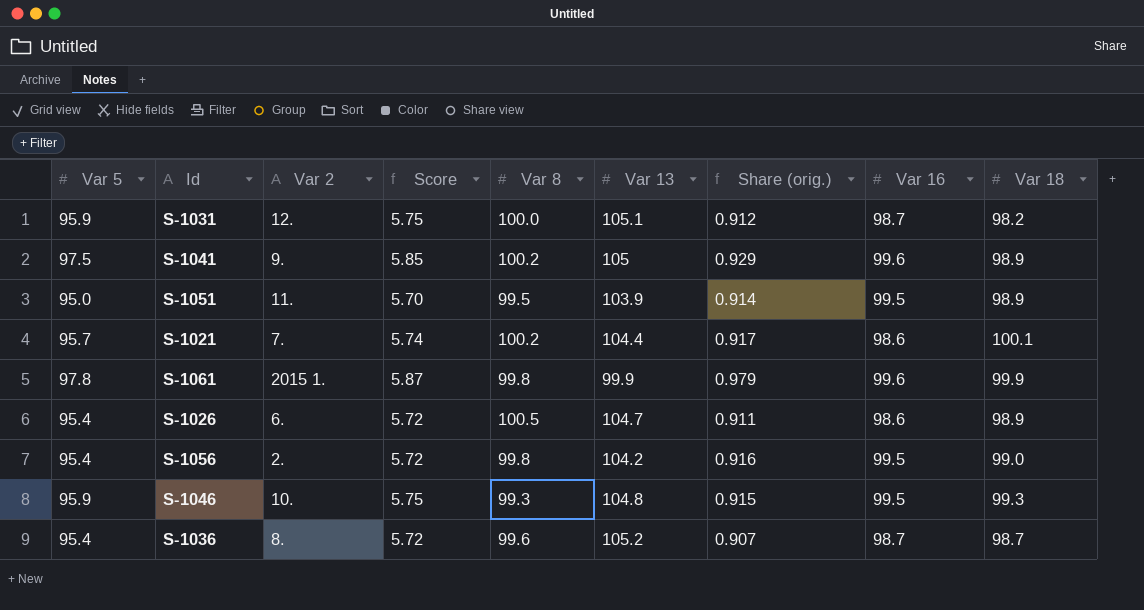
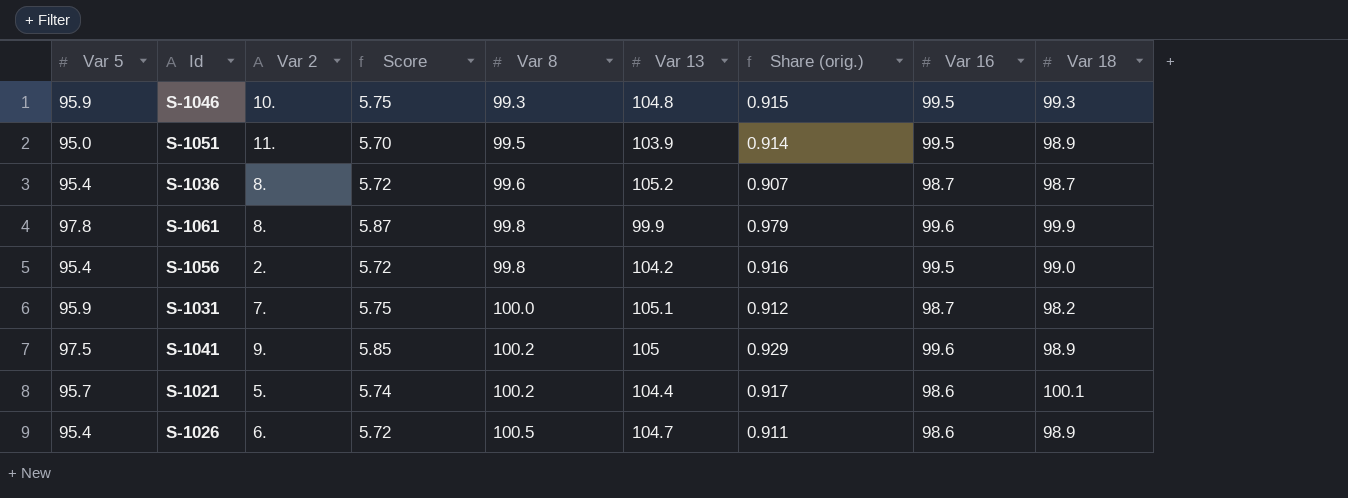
row order: none -> Var 8 ascending
S-1061 | Var 2: 2015 1. -> 8.
S-1031 | Var 2: 12. -> 7.
S-1021 | Var 2: 7. -> 5.

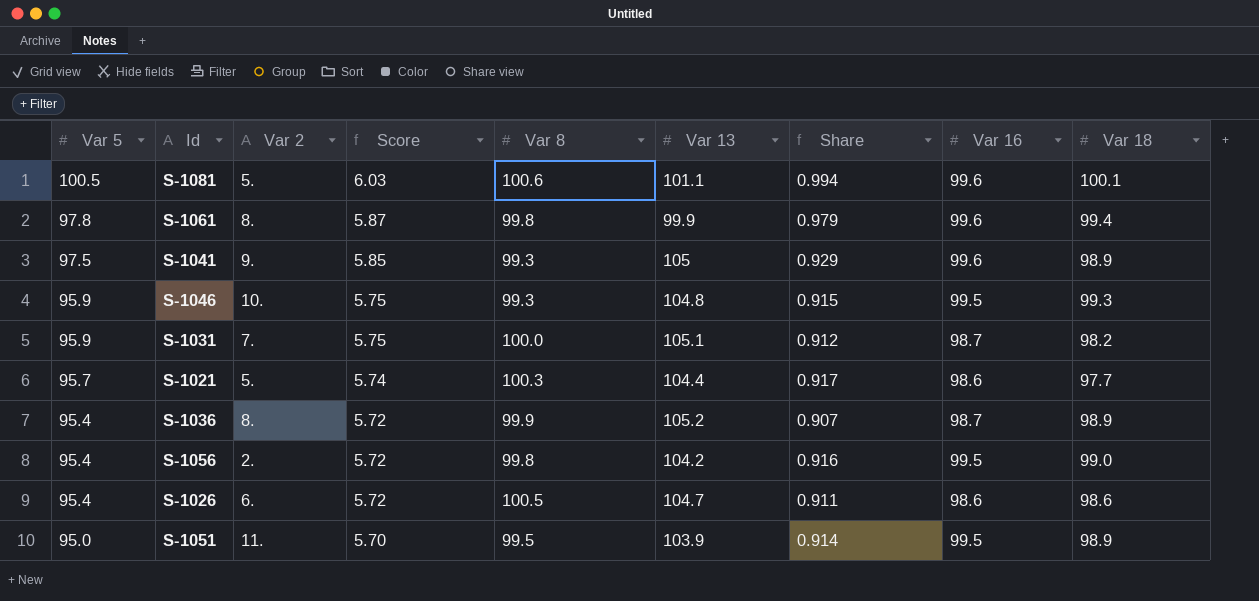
row order: Var 8 ascending -> Var 5 descending
column name: Share (orig.) -> Share
row S-1081: none -> 100.5 | 5. | 6.03 | 100.6 | 101.1 | 0.994 | 99.6 | 100.1
S-1061 | Var 18: 99.9 -> 99.4
S-1041 | Var 8: 100.2 -> 99.3
S-1021 | Var 8: 100.2 -> 100.3
S-1021 | Var 18: 100.1 -> 97.7
S-1036 | Var 8: 99.6 -> 99.9
S-1036 | Var 18: 98.7 -> 98.9
S-1026 | Var 18: 98.9 -> 98.6

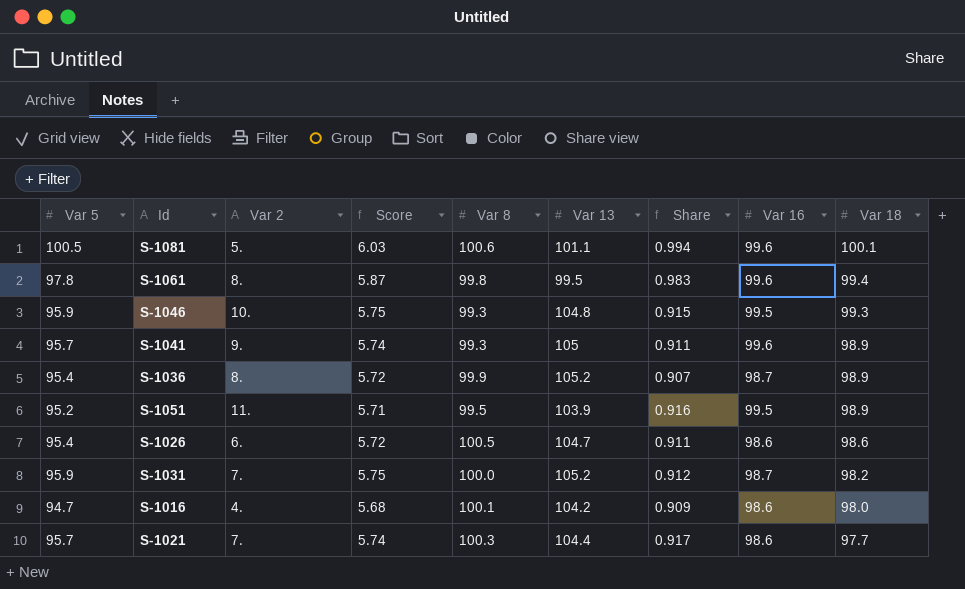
row order: Var 5 descending -> Var 18 descending
row S-1056: 95.4 | 2. | 5.72 | 99.8 | 104.2 | 0.916 | 99.5 | 99.0 -> none
S-1061 | Var 13: 99.9 -> 99.5
S-1061 | Share: 0.979 -> 0.983
S-1041 | Var 5: 97.5 -> 95.7
S-1041 | Score: 5.85 -> 5.74
S-1041 | Share: 0.929 -> 0.911
S-1051 | Var 5: 95.0 -> 95.2
S-1051 | Score: 5.70 -> 5.71
S-1051 | Share: 0.914 -> 0.916
S-1031 | Var 13: 105.1 -> 105.2
row S-1016: none -> 94.7 | 4. | 5.68 | 100.1 | 104.2 | 0.909 | 98.6 | 98.0
S-1021 | Var 2: 5. -> 7.

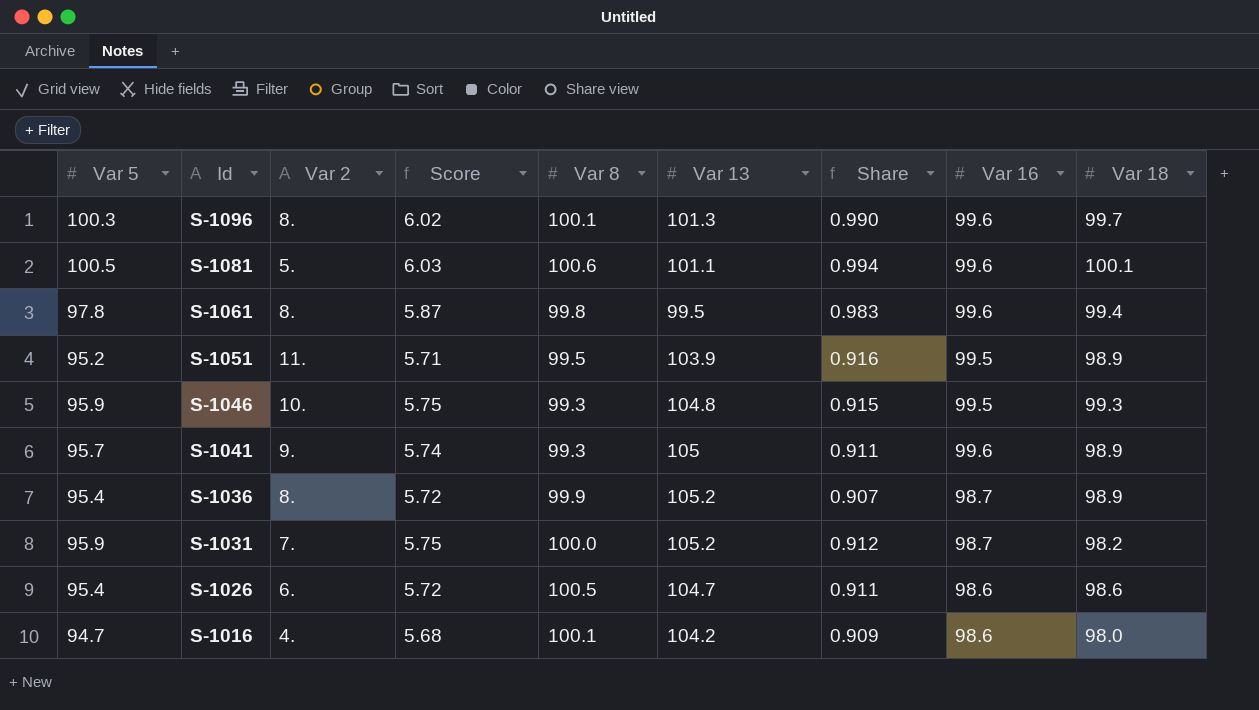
row order: Var 18 descending -> Id descending
row S-1021: 95.7 | 7. | 5.74 | 100.3 | 104.4 | 0.917 | 98.6 | 97.7 -> none
row S-1096: none -> 100.3 | 8. | 6.02 | 100.1 | 101.3 | 0.990 | 99.6 | 99.7

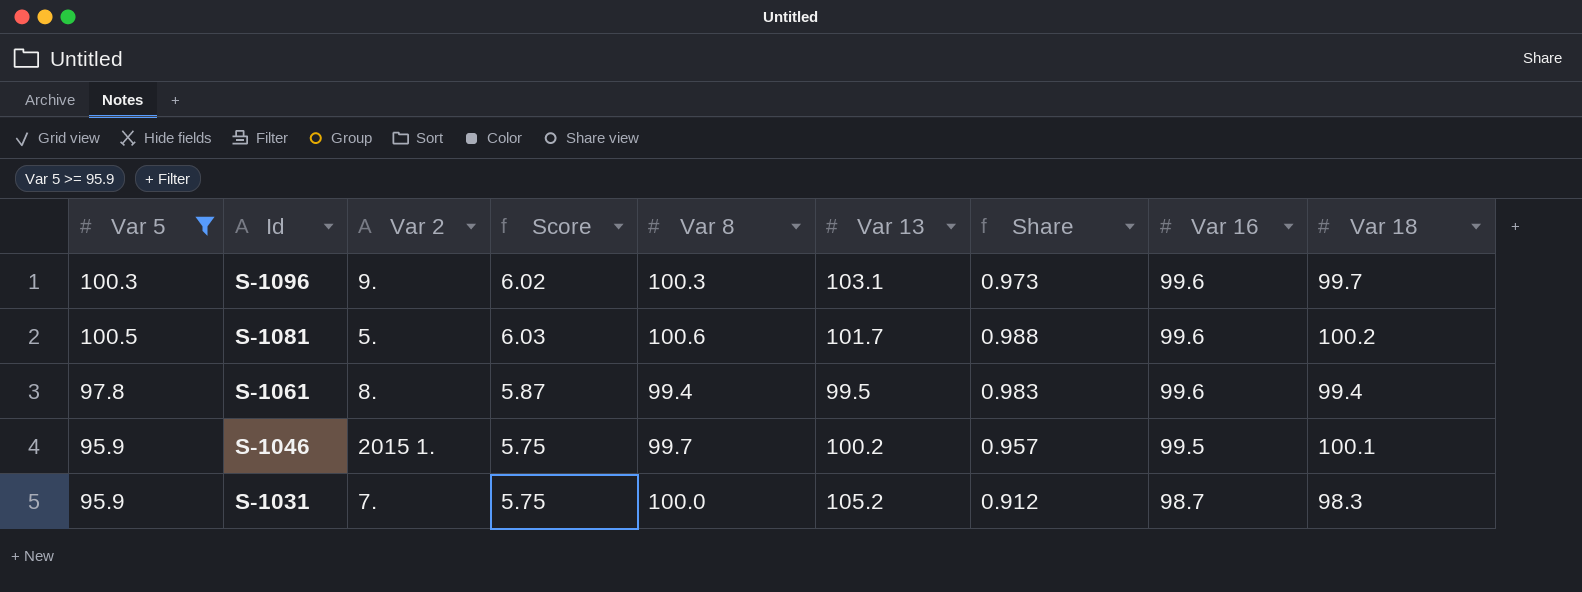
filter: none -> Var 5 >= 95.9
S-1096 | Var 2: 8. -> 9.
S-1096 | Var 8: 100.1 -> 100.3
S-1096 | Var 13: 101.3 -> 103.1
S-1096 | Share: 0.990 -> 0.973
S-1081 | Var 13: 101.1 -> 101.7
S-1081 | Share: 0.994 -> 0.988
S-1081 | Var 18: 100.1 -> 100.2
S-1061 | Var 8: 99.8 -> 99.4
S-1046 | Var 2: 10. -> 2015 1.
S-1046 | Var 8: 99.3 -> 99.7
S-1046 | Var 13: 104.8 -> 100.2
S-1046 | Share: 0.915 -> 0.957
S-1046 | Var 18: 99.3 -> 100.1
S-1031 | Var 18: 98.2 -> 98.3

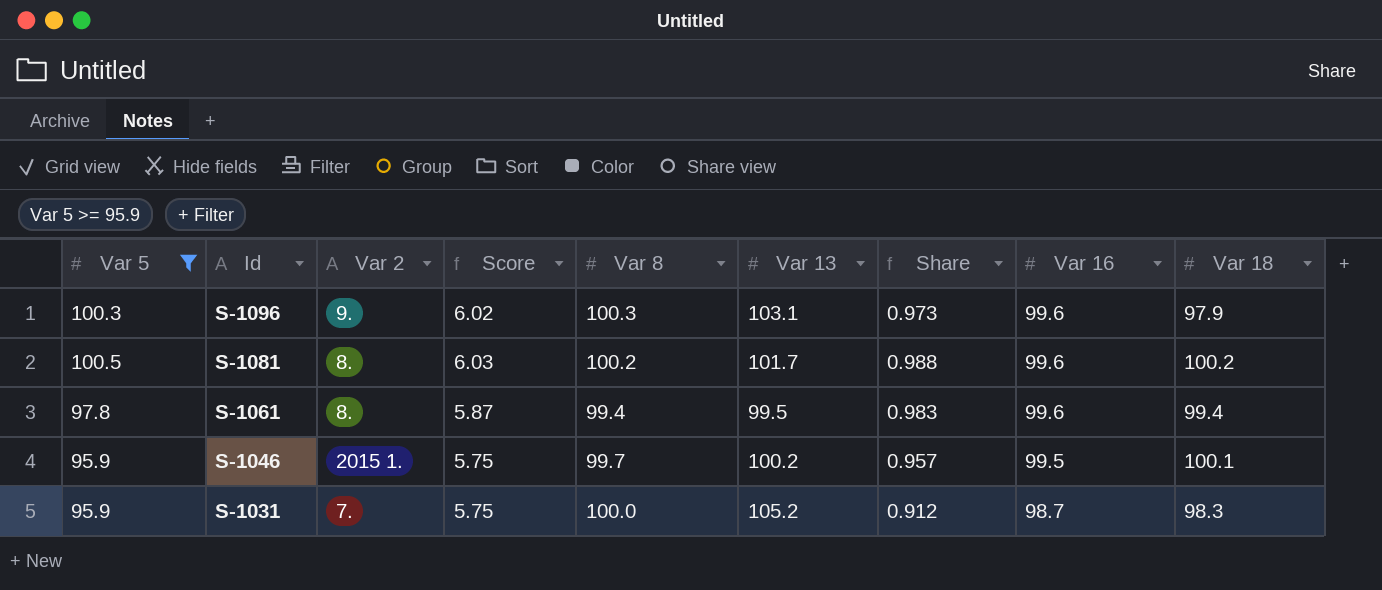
S-1096 | Var 18: 99.7 -> 97.9
S-1081 | Var 2: 5. -> 8.
S-1081 | Var 8: 100.6 -> 100.2

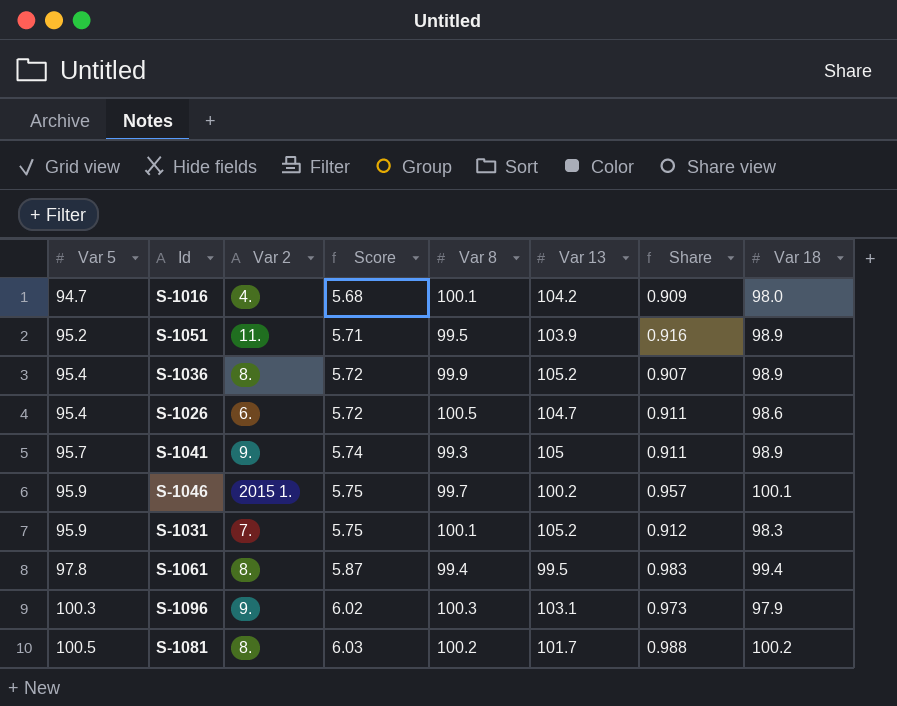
filter: Var 5 >= 95.9 -> none
row order: Id descending -> Var 5 ascending
column Var 16 | position: 8 -> none
S-1031 | Var 8: 100.0 -> 100.1

